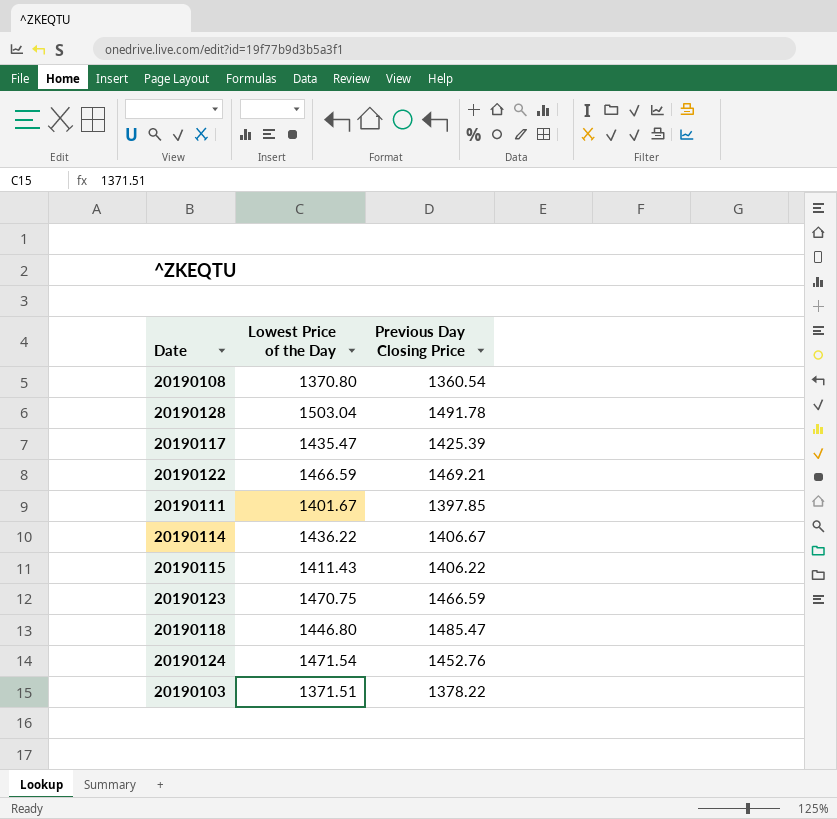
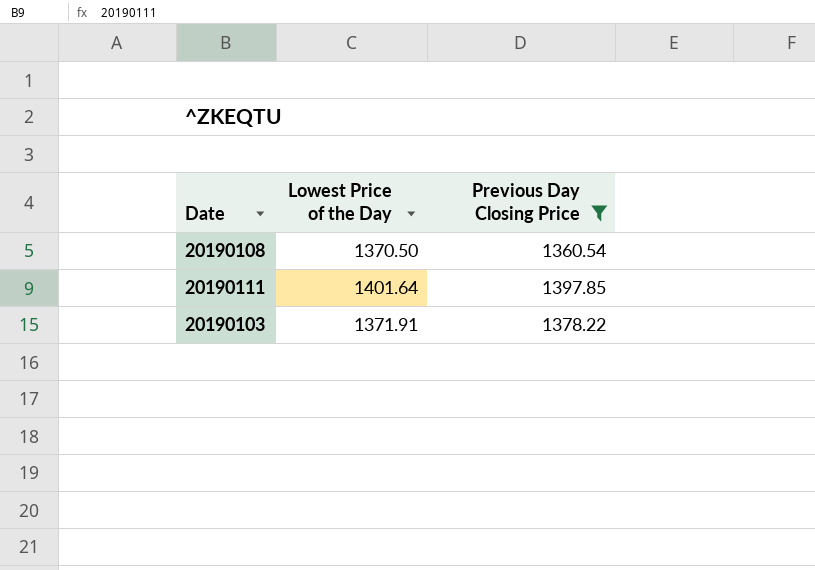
filter: none -> Previous Day Closing Price <= 1397.85
20190108 | Lowest Price of the Day: 1370.80 -> 1370.50
20190111 | Lowest Price of the Day: 1401.67 -> 1401.64
20190103 | Lowest Price of the Day: 1371.51 -> 1371.91

